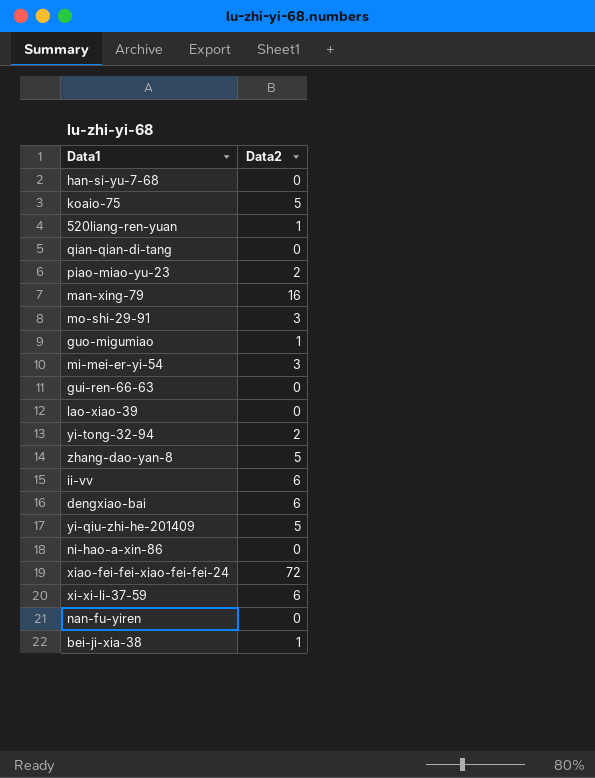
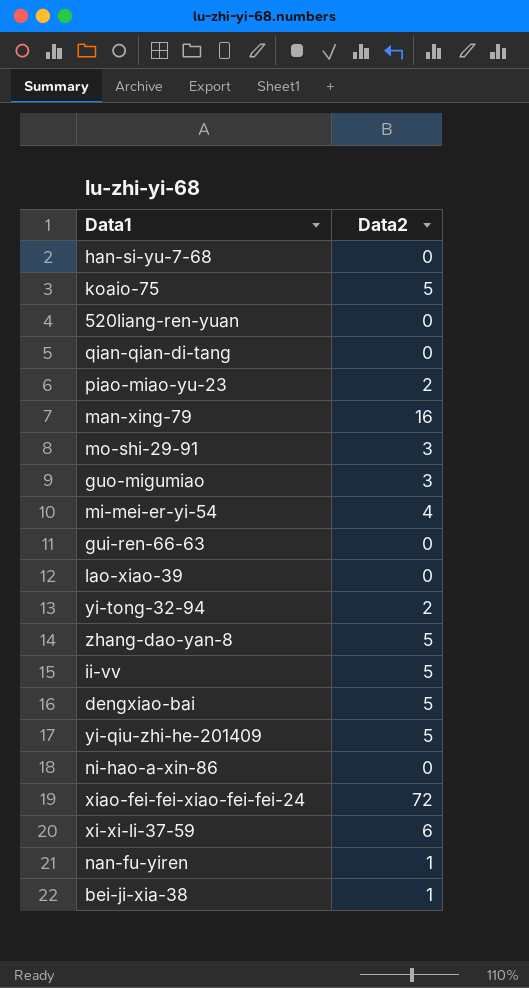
520liang-ren-yuan | Data2: 1 -> 0
guo-migumiao | Data2: 1 -> 3
mi-mei-er-yi-54 | Data2: 3 -> 4
ii-vv | Data2: 6 -> 5
dengxiao-bai | Data2: 6 -> 5
nan-fu-yiren | Data2: 0 -> 1

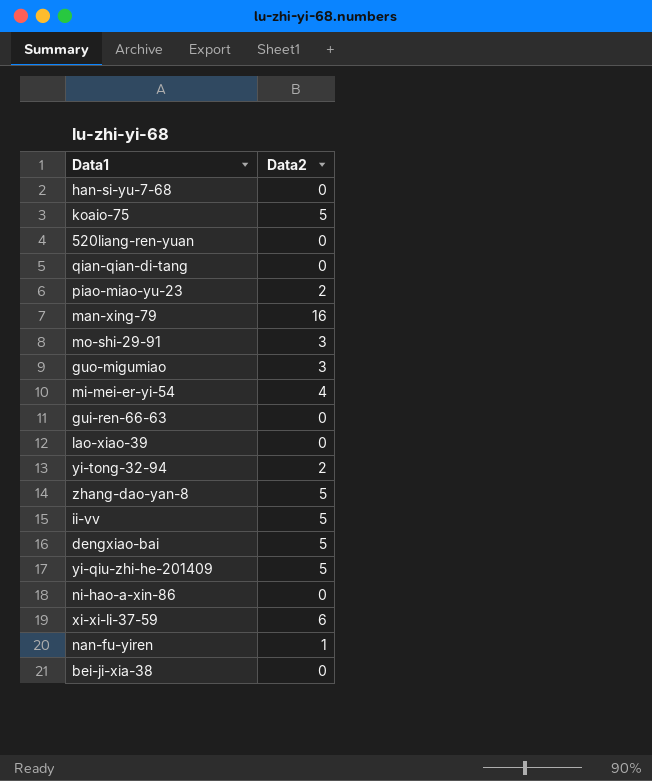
row xiao-fei-fei-xiao-fei-fei-24: 72 -> none
bei-ji-xia-38 | Data2: 1 -> 0

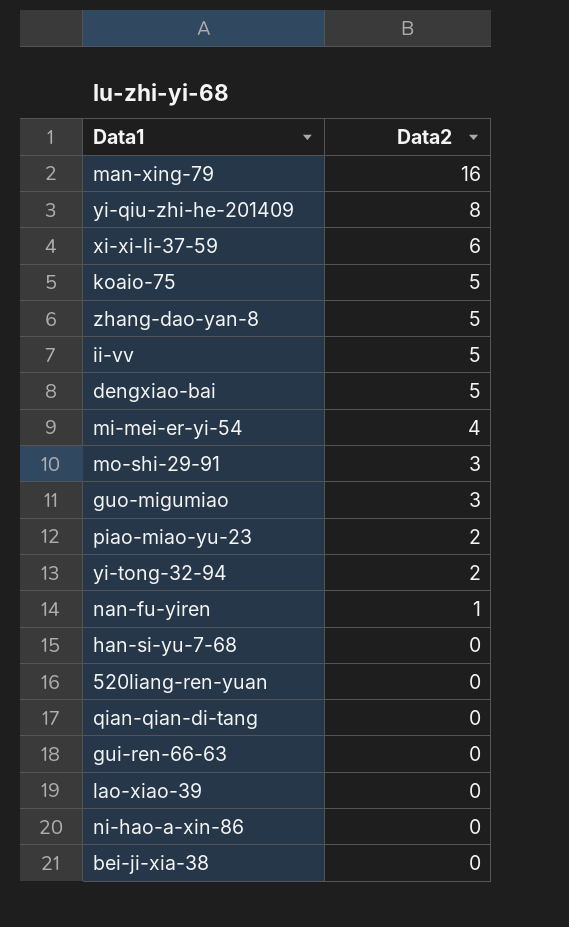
row order: none -> Data2 descending
yi-qiu-zhi-he-201409 | Data2: 5 -> 8

